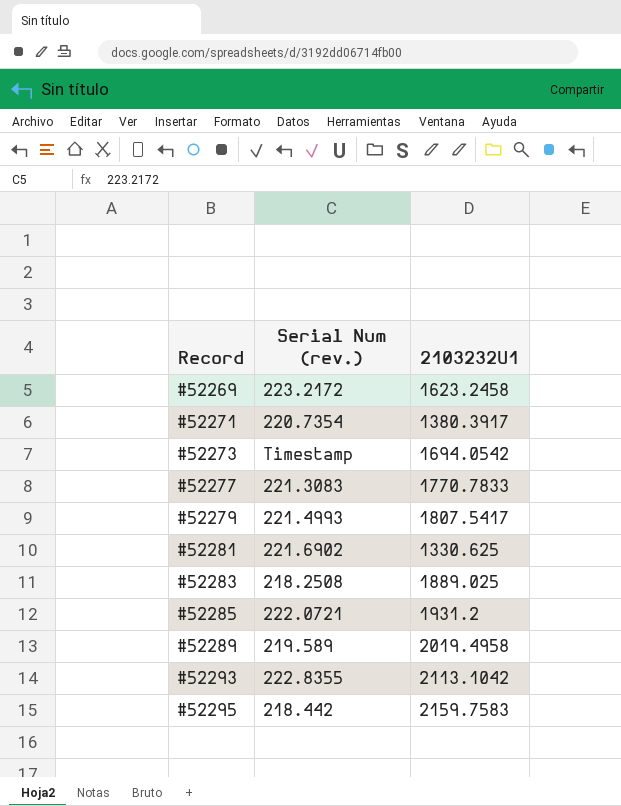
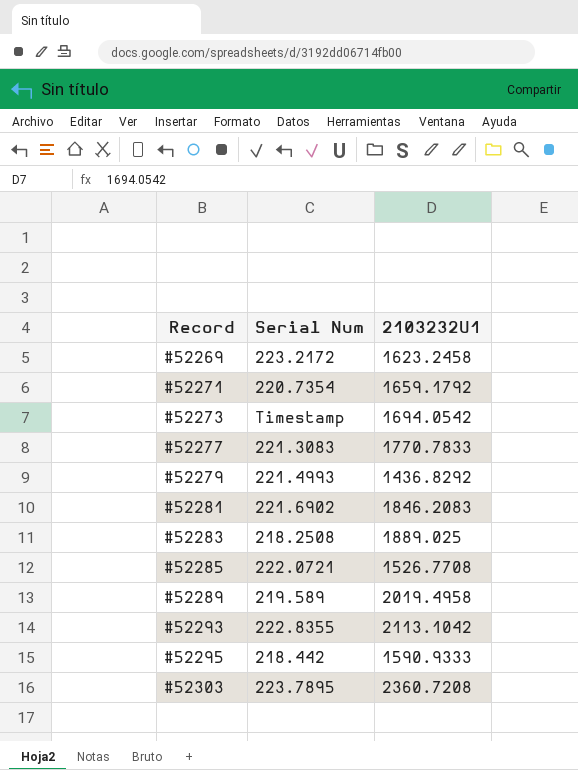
column name: Serial Num (rev.) -> Serial Num
#52271 | 2103232U1: 1380.3917 -> 1659.1792
#52279 | 2103232U1: 1807.5417 -> 1436.8292
#52281 | 2103232U1: 1330.625 -> 1846.2083
#52285 | 2103232U1: 1931.2 -> 1526.7708
#52295 | 2103232U1: 2159.7583 -> 1590.9333
row #52303: none -> 223.7895 | 2360.7208

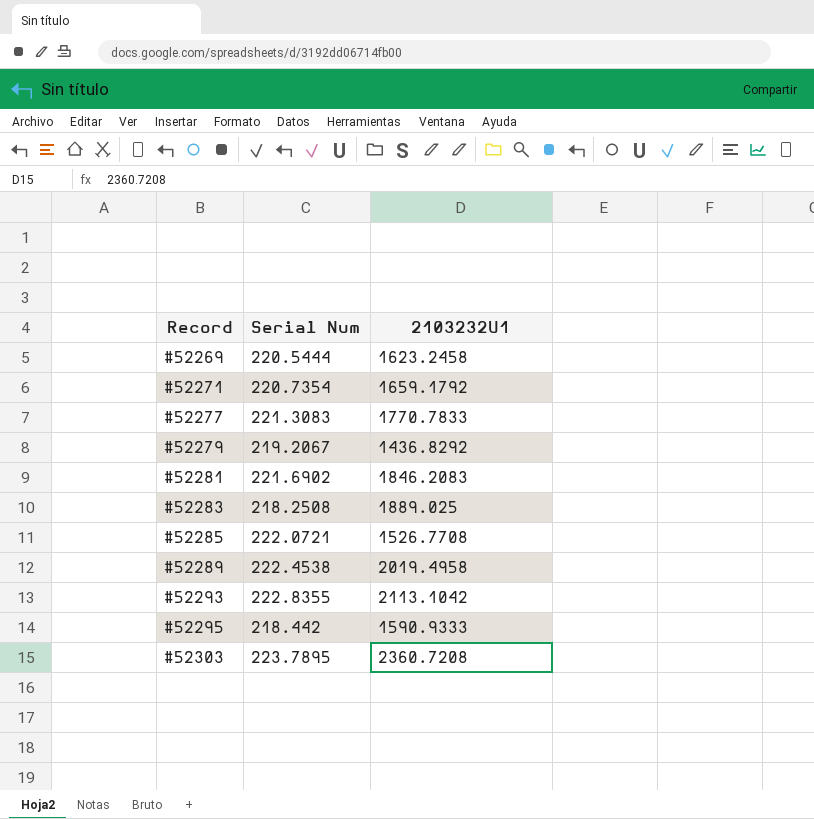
row #52273: Timestamp | 1694.0542 -> none
#52269 | Serial Num: 223.2172 -> 220.5444
#52279 | Serial Num: 221.4993 -> 219.2067
#52289 | Serial Num: 219.589 -> 222.4538

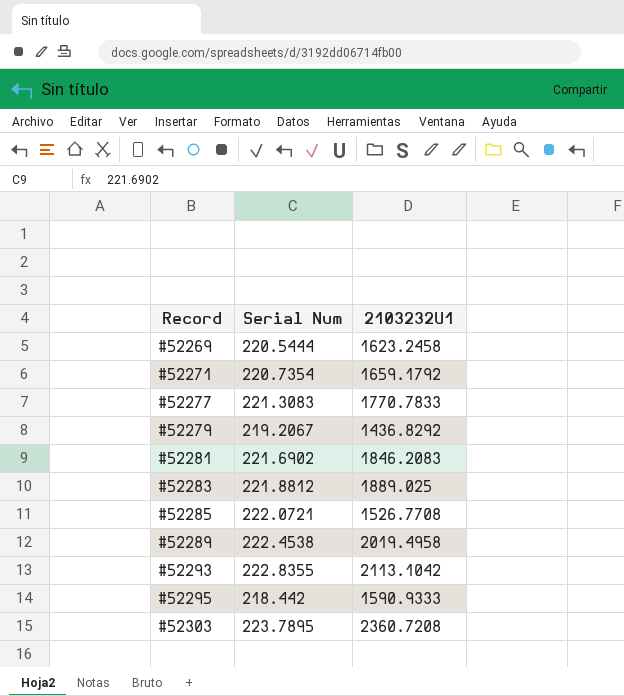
#52283 | Serial Num: 218.2508 -> 221.8812

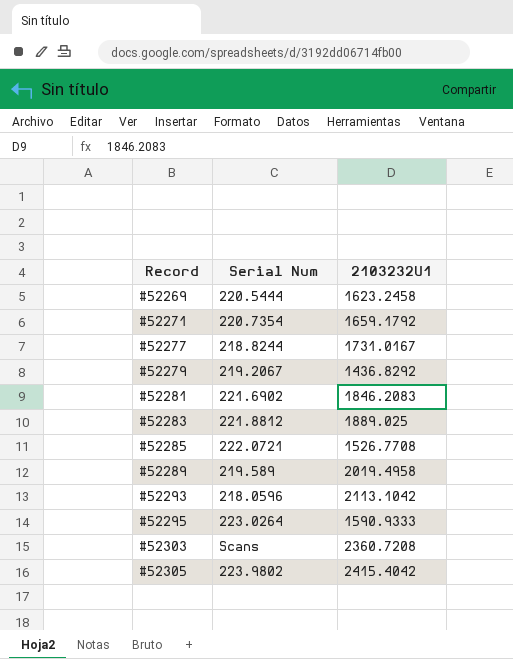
#52277 | Serial Num: 221.3083 -> 218.8244
#52277 | 2103232U1: 1770.7833 -> 1731.0167
#52289 | Serial Num: 222.4538 -> 219.589
#52293 | Serial Num: 222.8355 -> 218.0596
#52295 | Serial Num: 218.442 -> 223.0264
#52303 | Serial Num: 223.7895 -> Scans
row #52305: none -> 223.9802 | 2415.4042

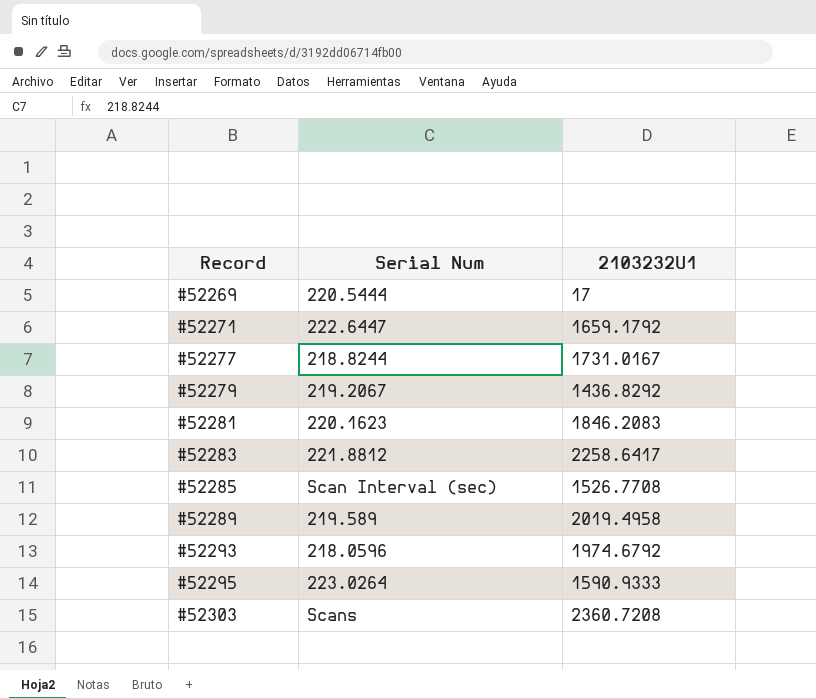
row #52305: 223.9802 | 2415.4042 -> none
#52269 | 2103232U1: 1623.2458 -> 17
#52271 | Serial Num: 220.7354 -> 222.6447
#52281 | Serial Num: 221.6902 -> 220.1623
#52283 | 2103232U1: 1889.025 -> 2258.6417
#52285 | Serial Num: 222.0721 -> Scan Interval (sec)
#52293 | 2103232U1: 2113.1042 -> 1974.6792

